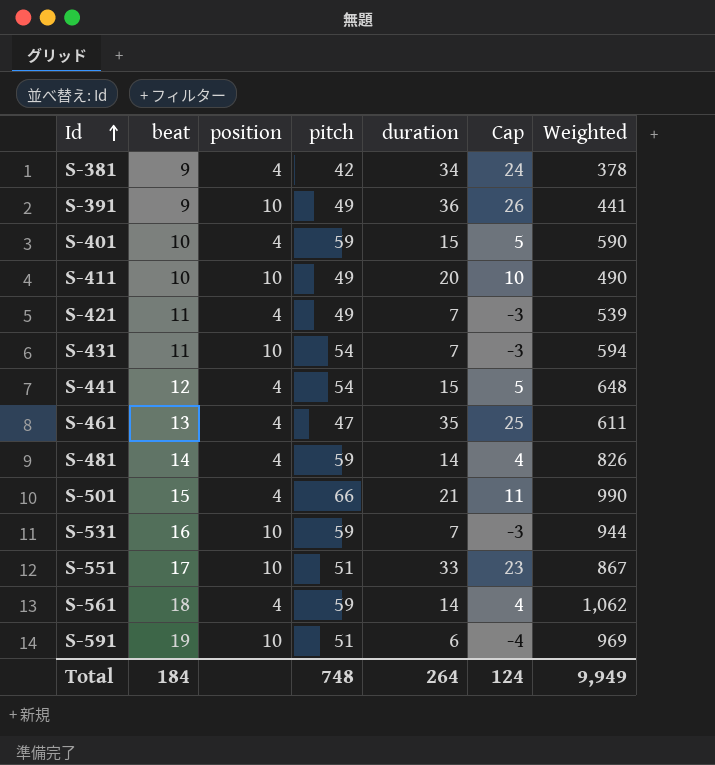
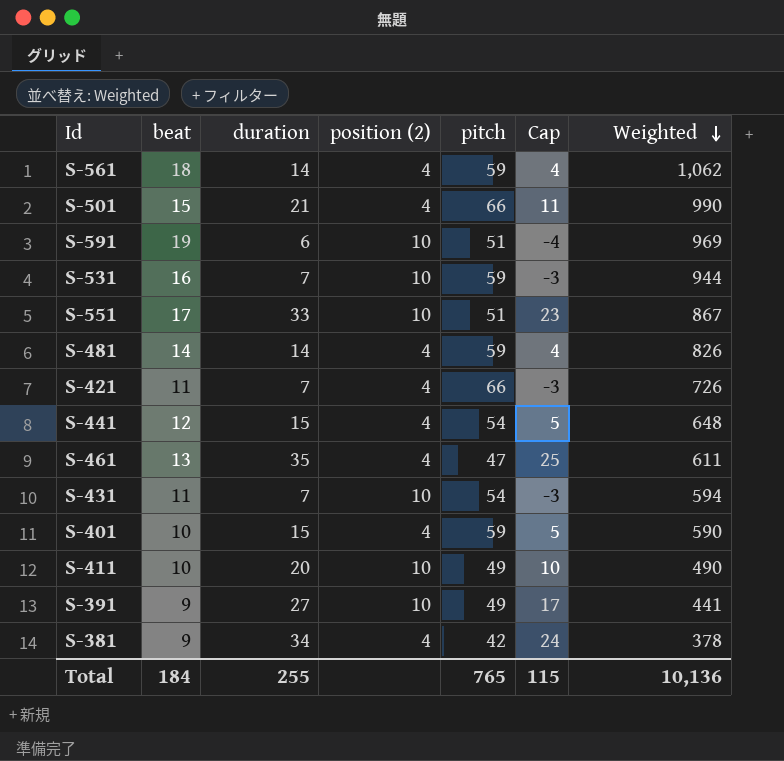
row order: Id ascending -> Weighted descending
column duration | position: 5 -> 3
column name: position -> position (2)
S-421 | pitch: 49 -> 66
S-421 | Weighted: 539 -> 726
S-391 | duration: 36 -> 27
S-391 | Cap: 26 -> 17
Total | duration: 264 -> 255
Total | pitch: 748 -> 765
Total | Cap: 124 -> 115
Total | Weighted: 9,949 -> 10,136

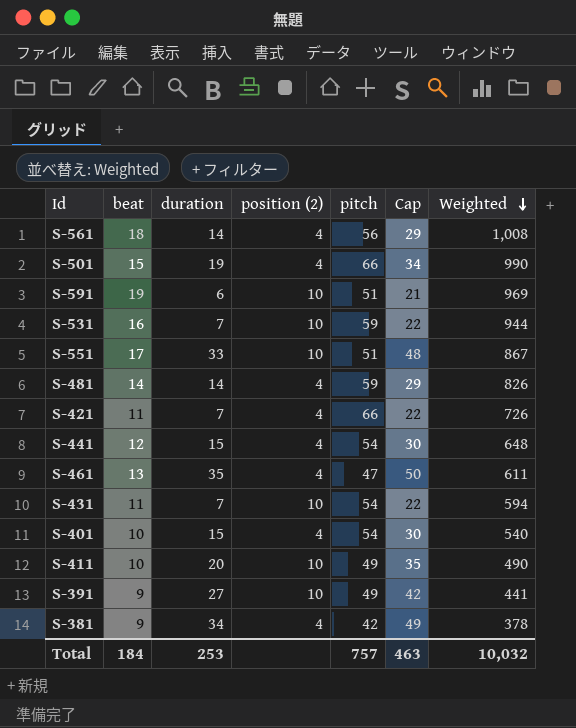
column Cap | formula: [duration] - 10 -> [duration] + 15
S-561 | pitch: 59 -> 56
S-561 | Weighted: 1,062 -> 1,008
S-501 | duration: 21 -> 19
S-401 | pitch: 59 -> 54
S-401 | Weighted: 590 -> 540
Total | duration: 255 -> 253
Total | pitch: 765 -> 757
Total | Cap: 115 -> 463
Total | Weighted: 10,136 -> 10,032

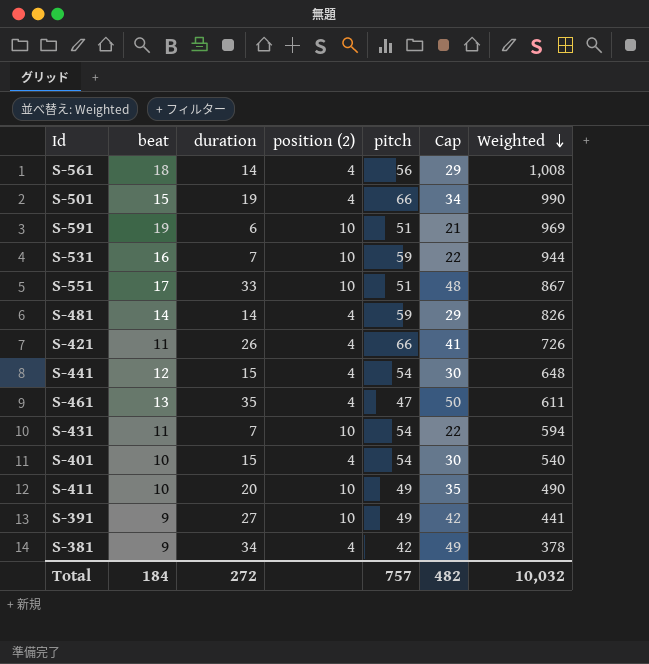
S-421 | duration: 7 -> 26
S-421 | Cap: 22 -> 41
Total | duration: 253 -> 272
Total | Cap: 463 -> 482

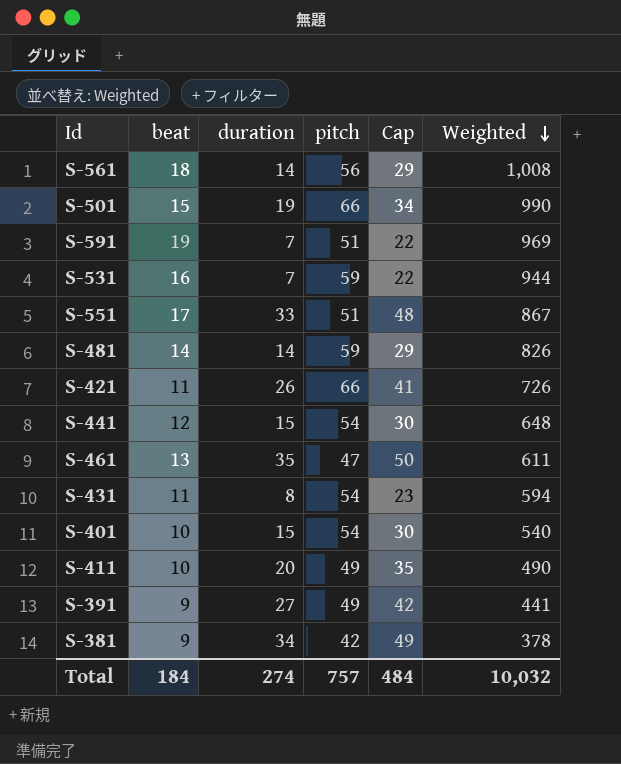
column position (2) | position: 4 -> none
S-591 | duration: 6 -> 7
S-591 | Cap: 21 -> 22
S-431 | duration: 7 -> 8
S-431 | Cap: 22 -> 23
Total | duration: 272 -> 274
Total | Cap: 482 -> 484

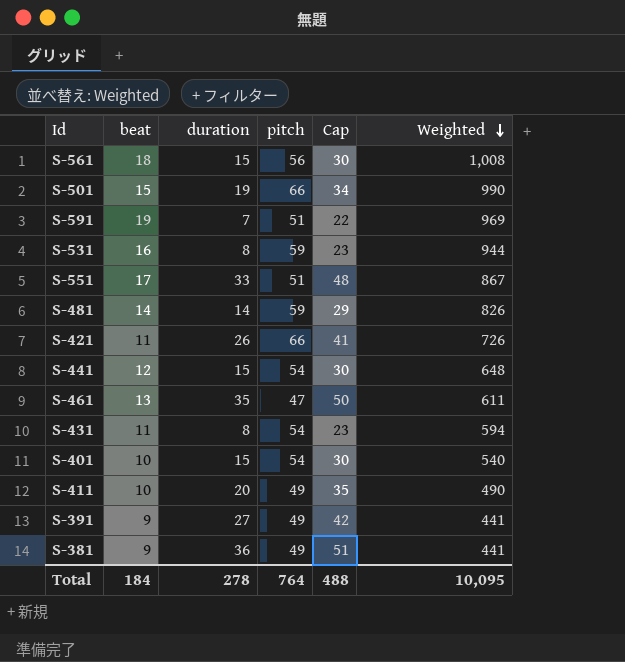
S-561 | duration: 14 -> 15
S-561 | Cap: 29 -> 30
S-531 | duration: 7 -> 8
S-531 | Cap: 22 -> 23
S-381 | duration: 34 -> 36
S-381 | pitch: 42 -> 49
S-381 | Cap: 49 -> 51
S-381 | Weighted: 378 -> 441
Total | duration: 274 -> 278
Total | pitch: 757 -> 764
Total | Cap: 484 -> 488
Total | Weighted: 10,032 -> 10,095

